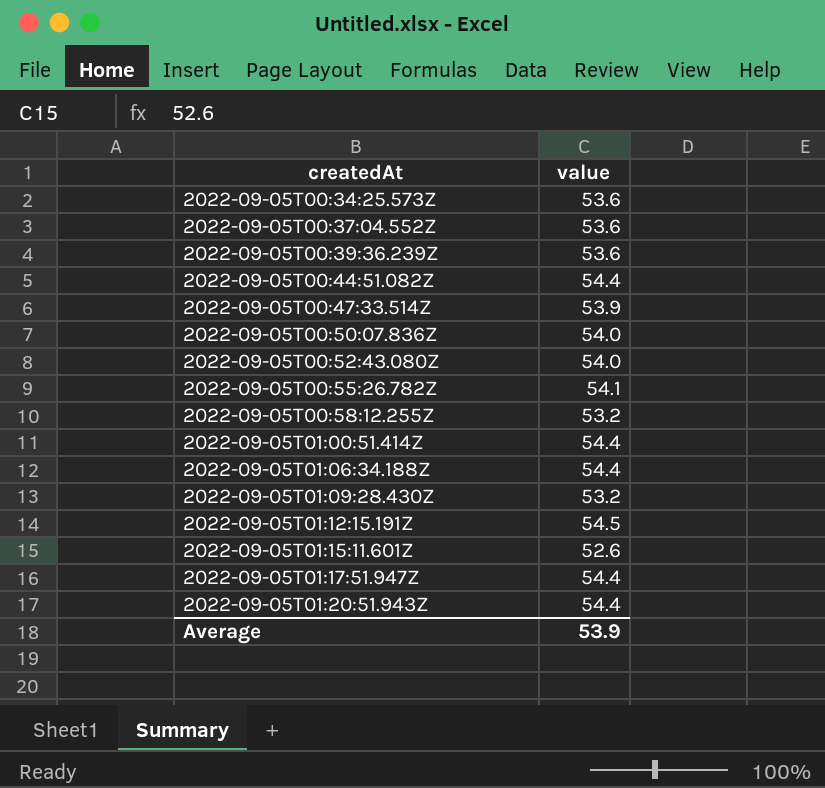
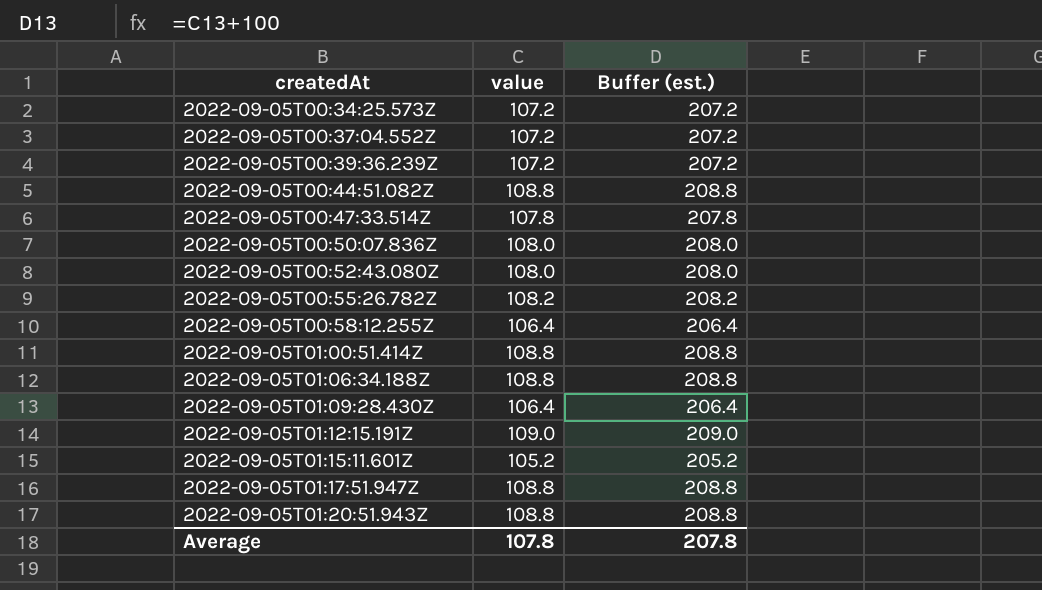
column Buffer (est.) | formula: none -> [value] + 100
2022-09-05T00:34:25.573Z | value: 53.6 -> 107.2
2022-09-05T00:37:04.552Z | value: 53.6 -> 107.2
2022-09-05T00:39:36.239Z | value: 53.6 -> 107.2
2022-09-05T00:44:51.082Z | value: 54.4 -> 108.8
2022-09-05T00:47:33.514Z | value: 53.9 -> 107.8
2022-09-05T00:50:07.836Z | value: 54.0 -> 108.0
2022-09-05T00:52:43.080Z | value: 54.0 -> 108.0
2022-09-05T00:55:26.782Z | value: 54.1 -> 108.2
2022-09-05T00:58:12.255Z | value: 53.2 -> 106.4
2022-09-05T01:00:51.414Z | value: 54.4 -> 108.8
2022-09-05T01:06:34.188Z | value: 54.4 -> 108.8
2022-09-05T01:09:28.430Z | value: 53.2 -> 106.4
2022-09-05T01:12:15.191Z | value: 54.5 -> 109.0
2022-09-05T01:15:11.601Z | value: 52.6 -> 105.2
2022-09-05T01:17:51.947Z | value: 54.4 -> 108.8
2022-09-05T01:20:51.943Z | value: 54.4 -> 108.8
Average | value: 53.9 -> 107.8

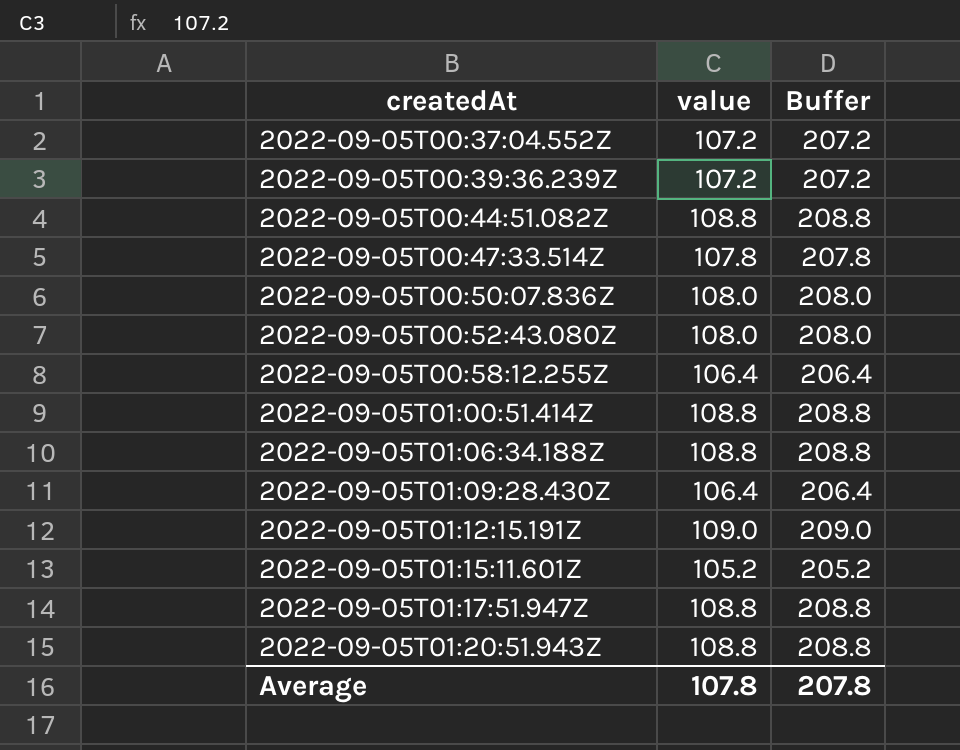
column name: Buffer (est.) -> Buffer
row 2022-09-05T00:34:25.573Z: 107.2 | 207.2 -> none
row 2022-09-05T00:55:26.782Z: 108.2 | 208.2 -> none

